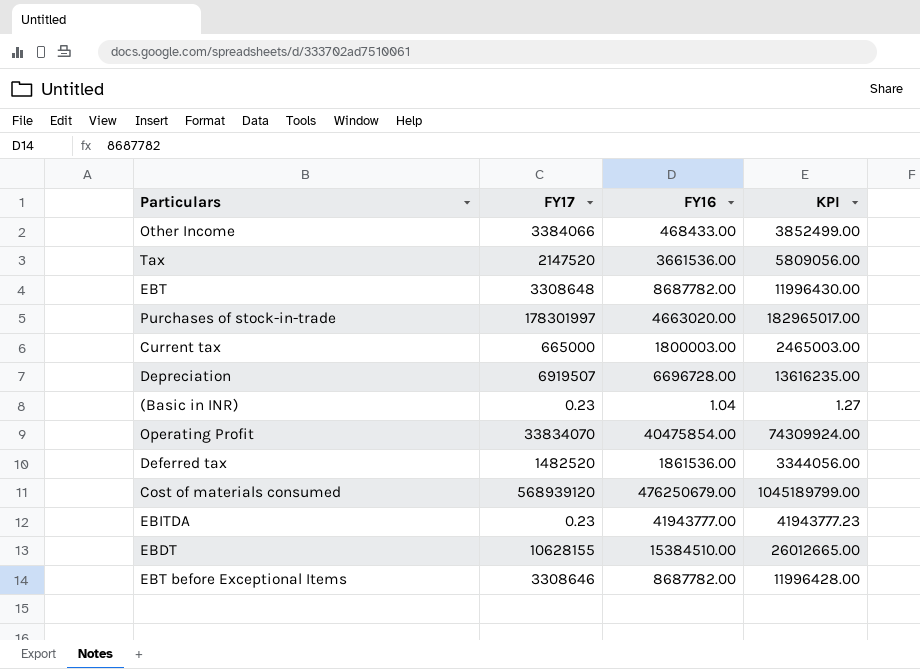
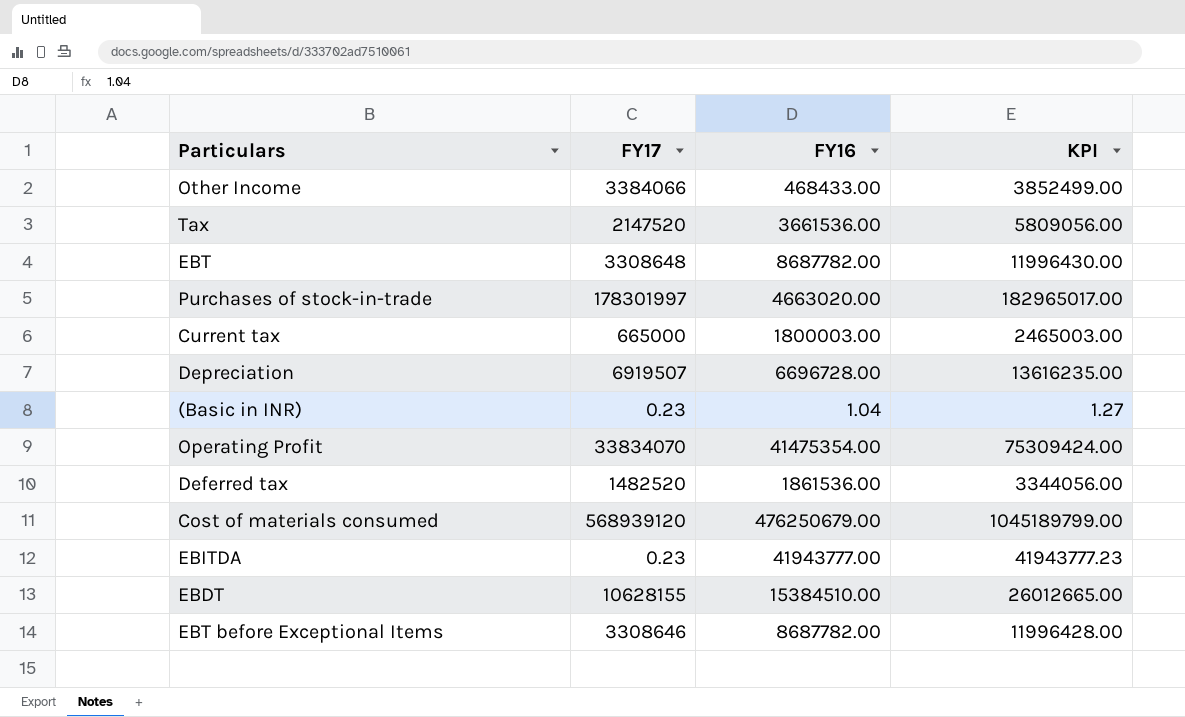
Operating Profit | FY16: 40475854.00 -> 41475354.00
Operating Profit | KPI: 74309924.00 -> 75309424.00

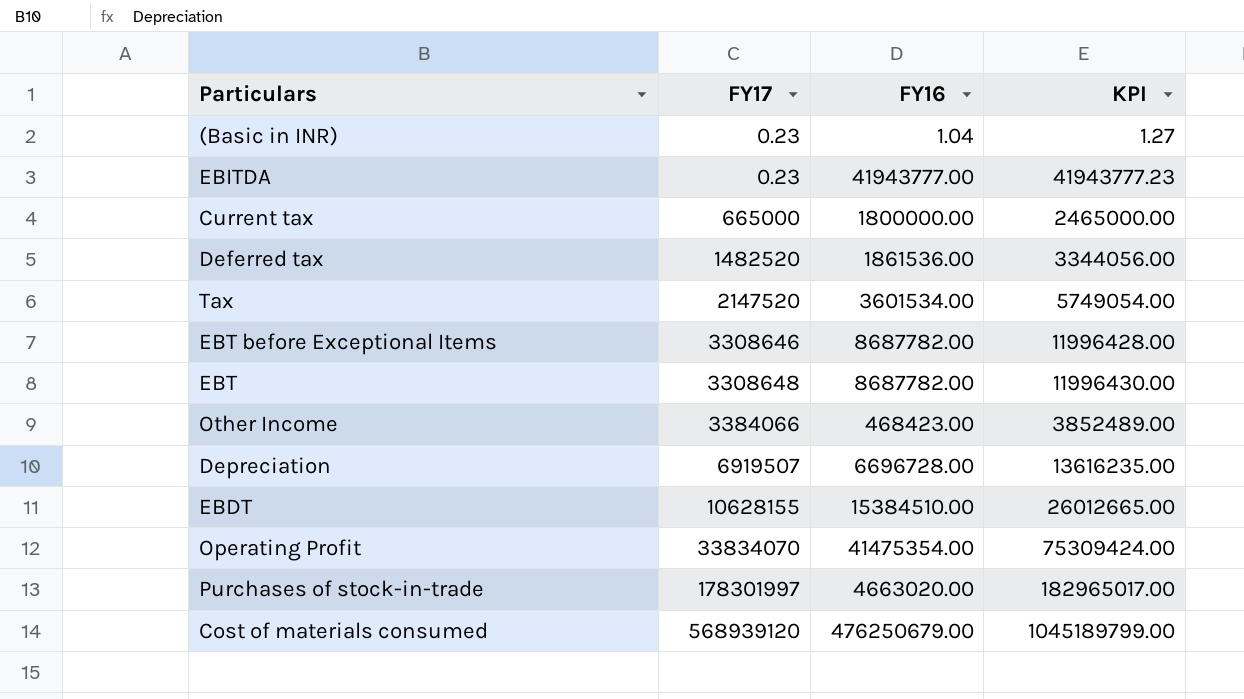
row order: none -> FY17 ascending
Current tax | FY16: 1800003.00 -> 1800000.00
Current tax | KPI: 2465003.00 -> 2465000.00
Tax | FY16: 3661536.00 -> 3601534.00
Tax | KPI: 5809056.00 -> 5749054.00
Other Income | FY16: 468433.00 -> 468423.00
Other Income | KPI: 3852499.00 -> 3852489.00

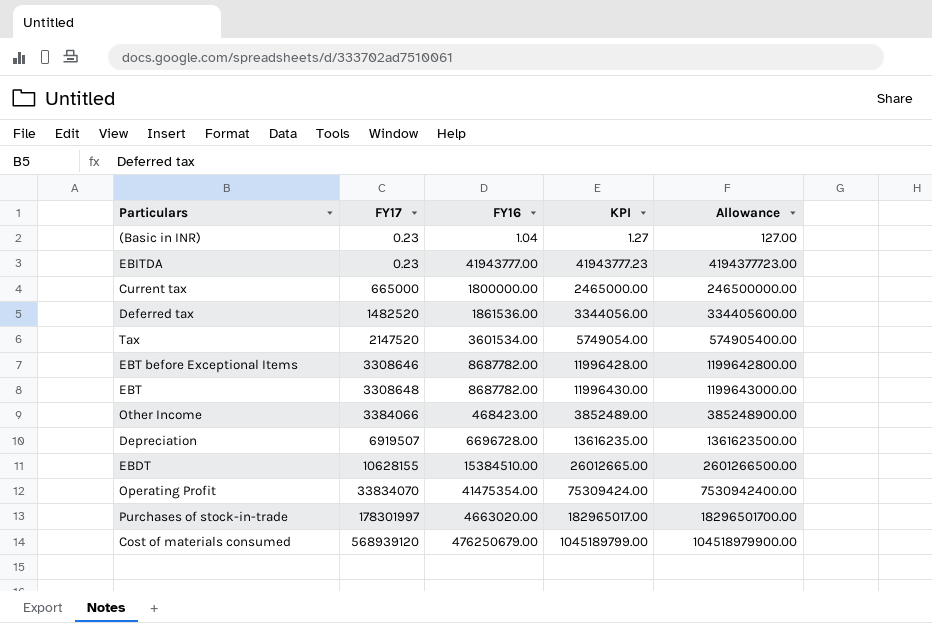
column Allowance | formula: none -> [KPI] * 100

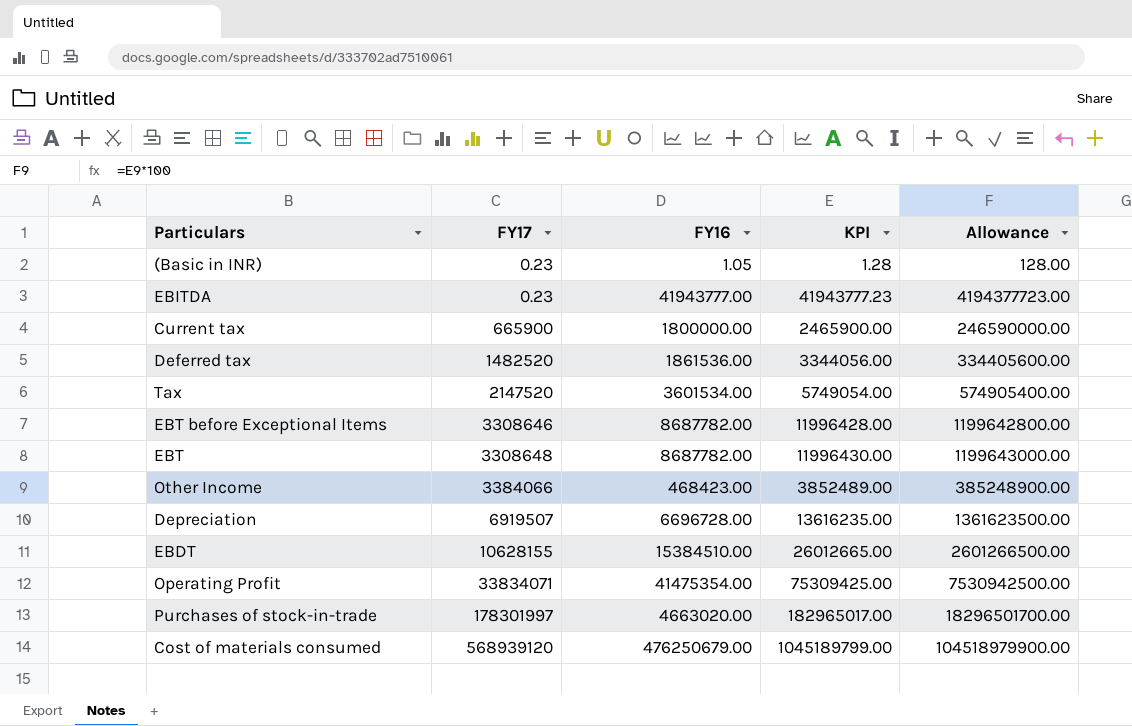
(Basic in INR) | FY16: 1.04 -> 1.05
(Basic in INR) | KPI: 1.27 -> 1.28
(Basic in INR) | Allowance: 127.00 -> 128.00
Current tax | FY17: 665000 -> 665900
Current tax | KPI: 2465000.00 -> 2465900.00
Current tax | Allowance: 246500000.00 -> 246590000.00
Operating Profit | FY17: 33834070 -> 33834071
Operating Profit | KPI: 75309424.00 -> 75309425.00
Operating Profit | Allowance: 7530942400.00 -> 7530942500.00

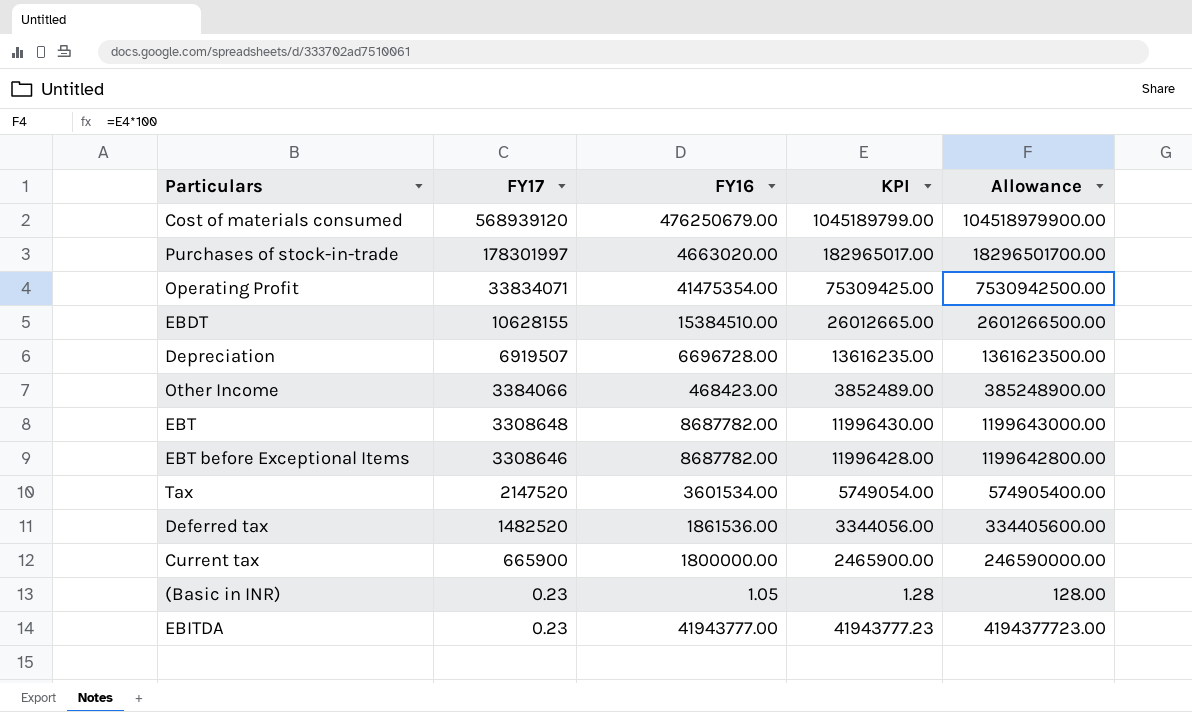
row order: FY17 ascending -> FY17 descending

